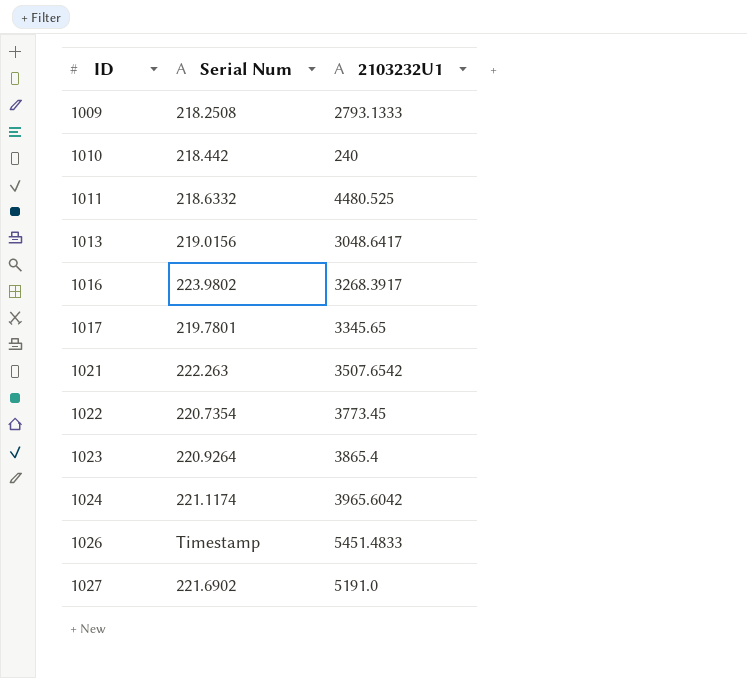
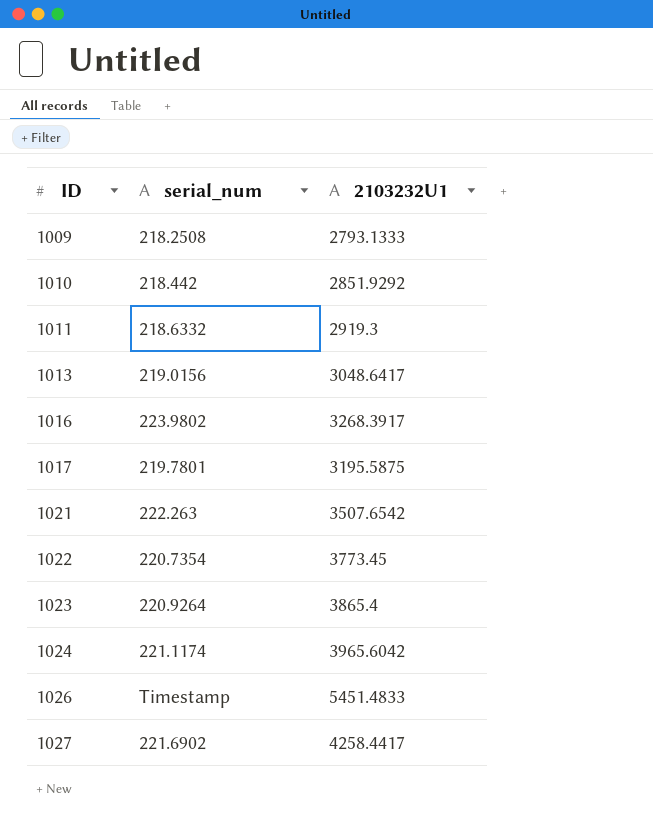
column name: Serial Num -> serial_num
1010 | 2103232U1: 240 -> 2851.9292
1011 | 2103232U1: 4480.525 -> 2919.3
1017 | 2103232U1: 3345.65 -> 3195.5875
1027 | 2103232U1: 5191.0 -> 4258.4417

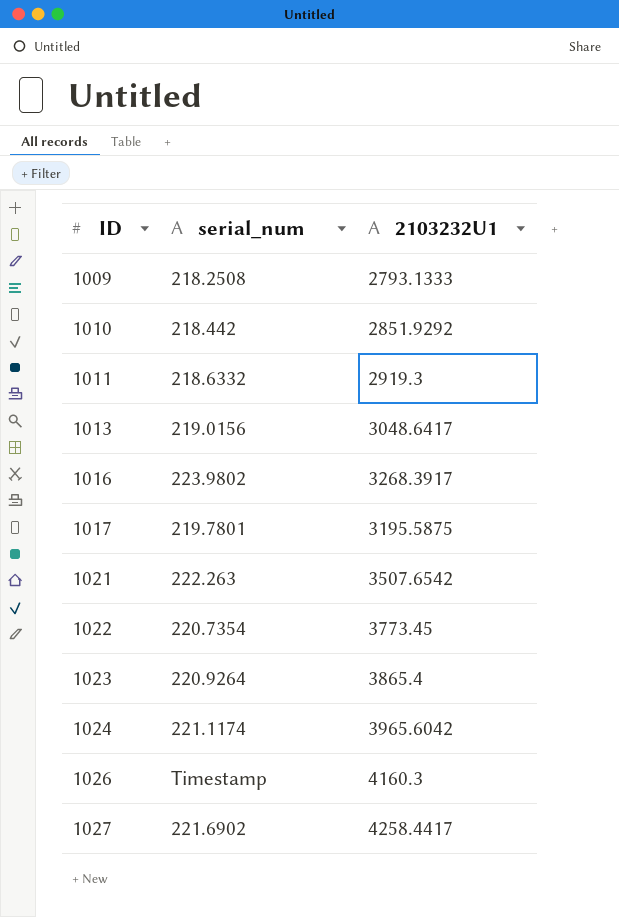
1026 | 2103232U1: 5451.4833 -> 4160.3

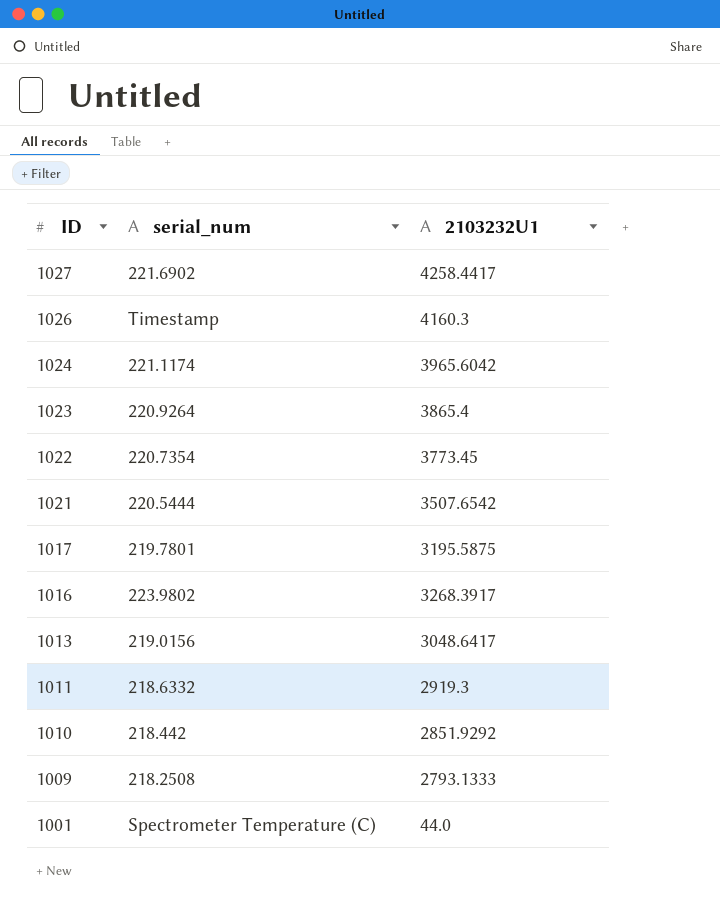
row order: ID ascending -> ID descending
1021 | serial_num: 222.263 -> 220.5444
row 1001: none -> Spectrometer Temperature (C) | 44.0

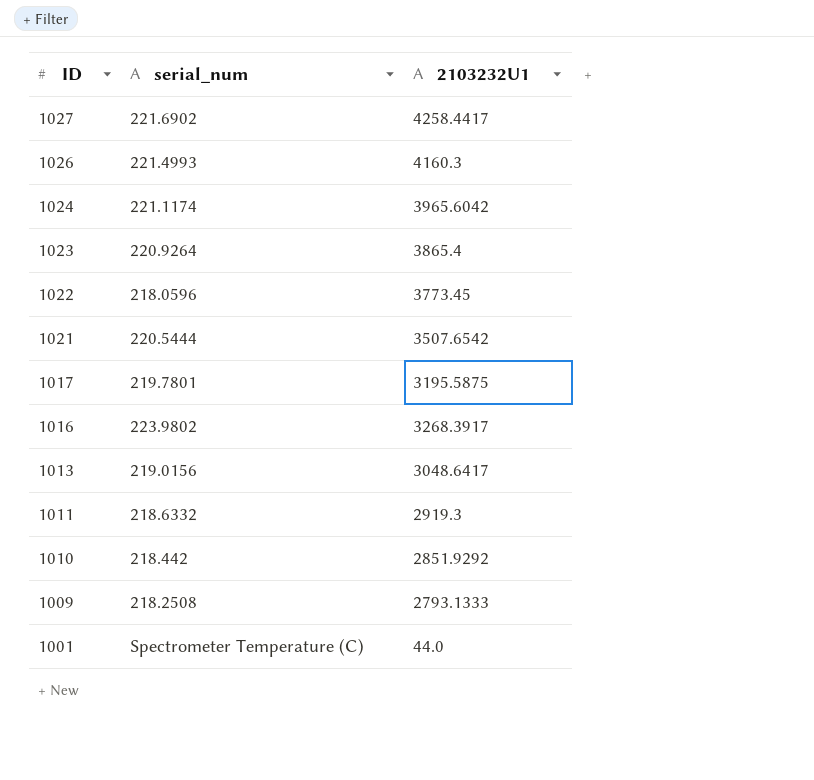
1026 | serial_num: Timestamp -> 221.4993
1022 | serial_num: 220.7354 -> 218.0596

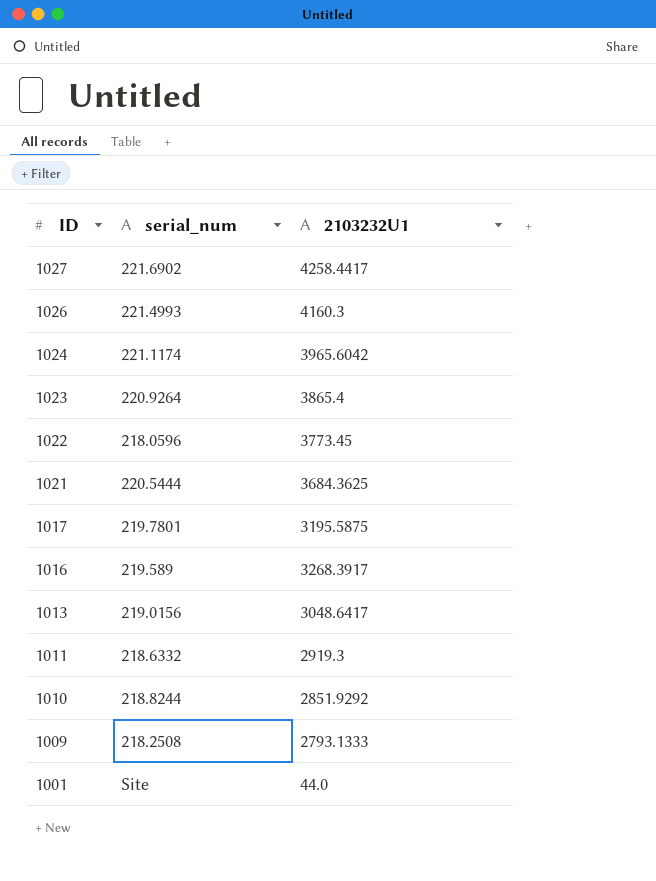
1021 | 2103232U1: 3507.6542 -> 3684.3625
1016 | serial_num: 223.9802 -> 219.589
1010 | serial_num: 218.442 -> 218.8244
1001 | serial_num: Spectrometer Temperature (C) -> Site

